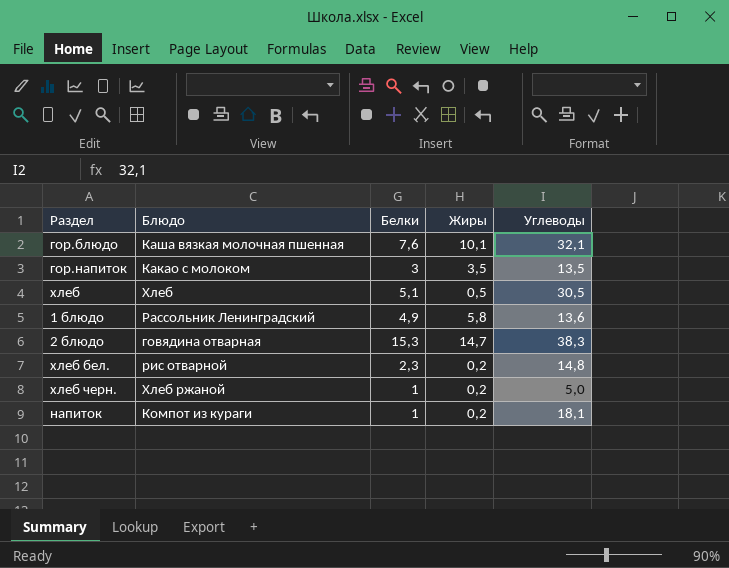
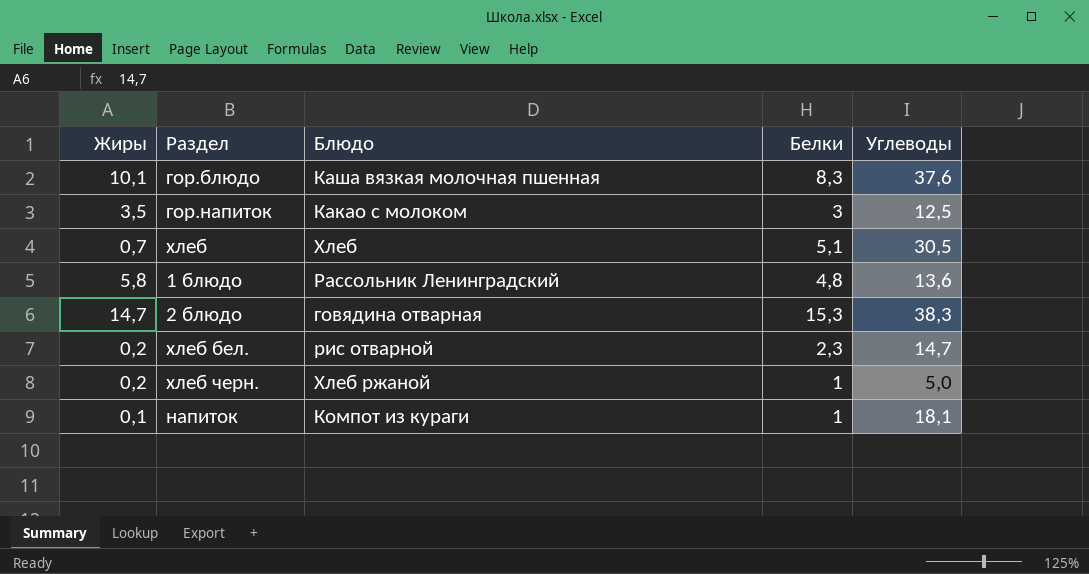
column Жиры | position: 4 -> 1
гор.блюдо | Белки: 7,6 -> 8,3
гор.блюдо | Углеводы: 32,1 -> 37,6
гор.напиток | Углеводы: 13,5 -> 12,5
хлеб | Жиры: 0,5 -> 0,7
1 блюдо | Белки: 4,9 -> 4,8
хлеб бел. | Углеводы: 14,8 -> 14,7
напиток | Жиры: 0,2 -> 0,1

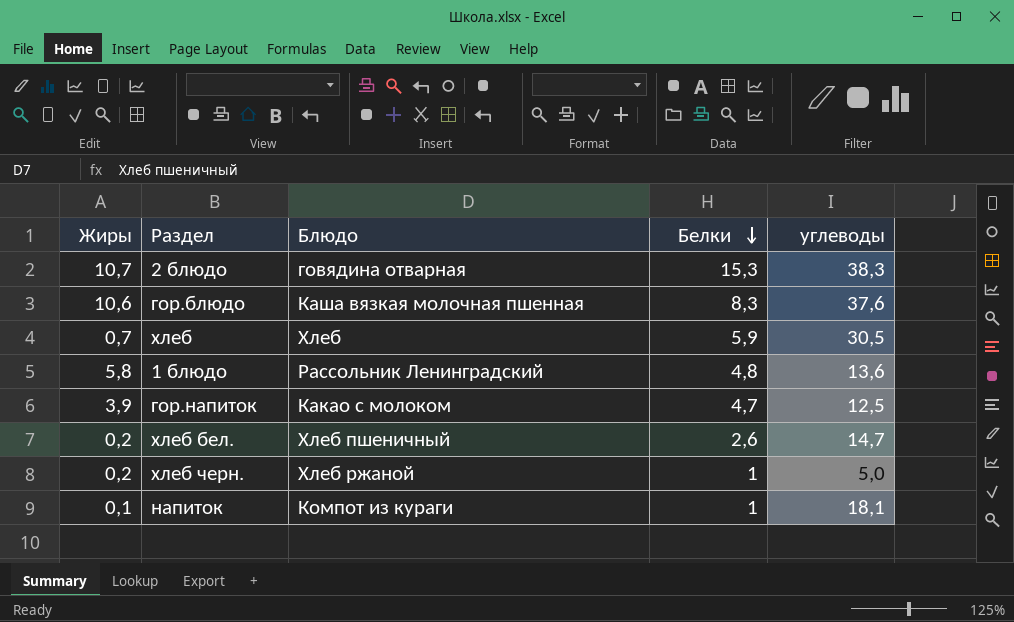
row order: none -> Белки descending
column name: Углеводы -> углеводы
2 блюдо | Жиры: 14,7 -> 10,7
гор.блюдо | Жиры: 10,1 -> 10,6
хлеб | Белки: 5,1 -> 5,9
гор.напиток | Жиры: 3,5 -> 3,9
гор.напиток | Белки: 3 -> 4,7
хлеб бел. | Блюдо: рис отварной -> Хлеб пшеничный
хлеб бел. | Белки: 2,3 -> 2,6

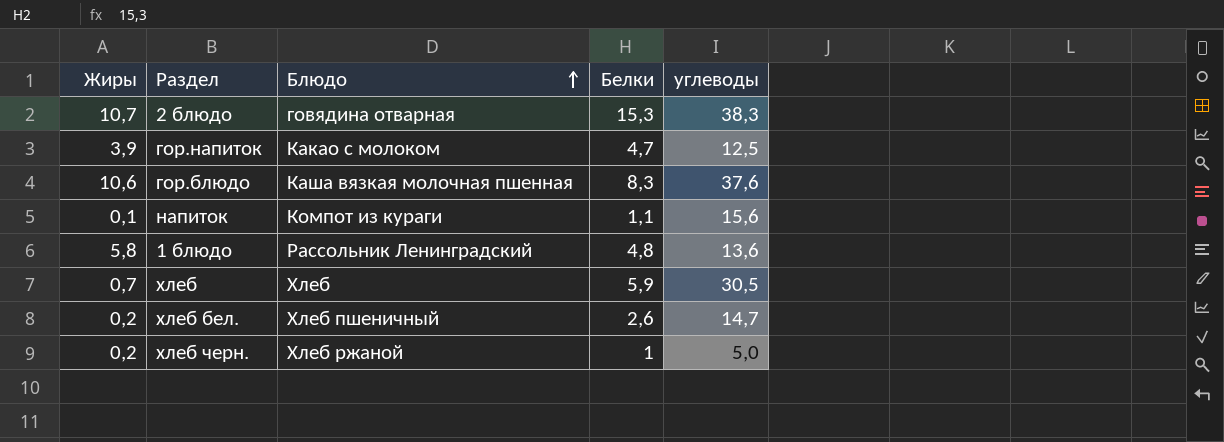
row order: Белки descending -> Блюдо ascending
напиток | Белки: 1 -> 1,1
напиток | углеводы: 18,1 -> 15,6

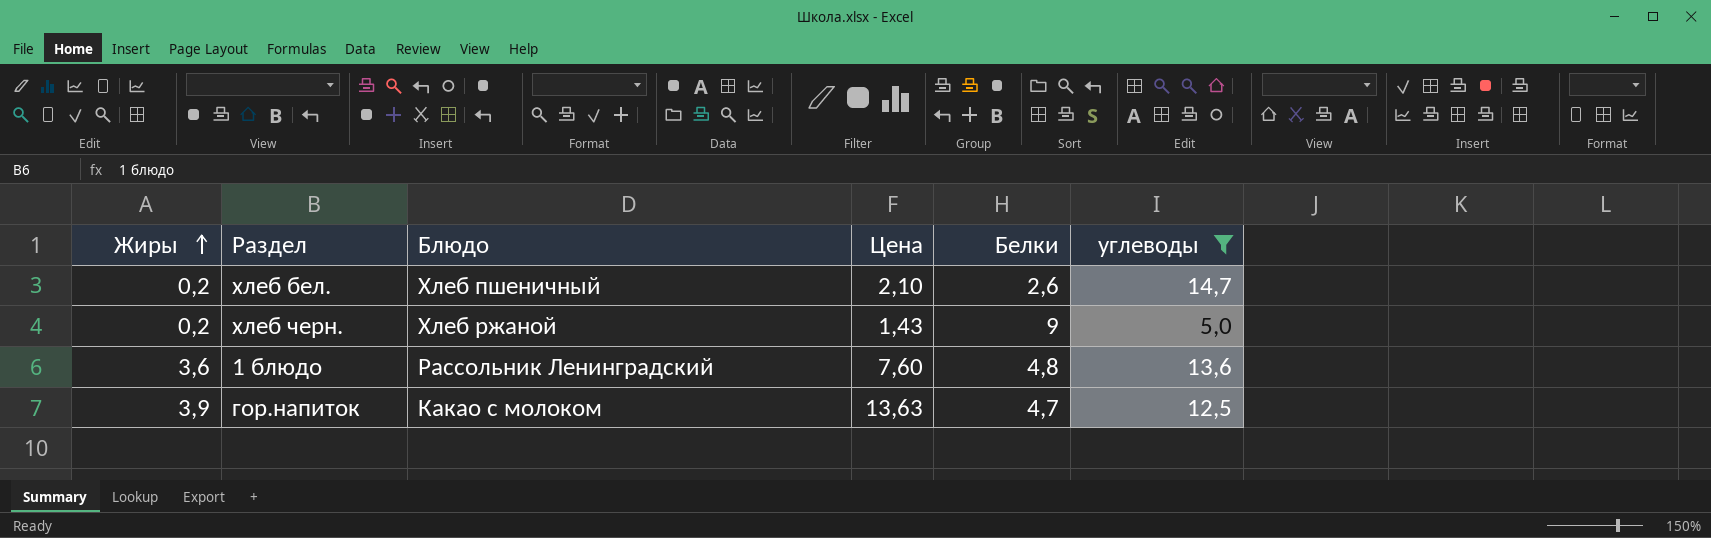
filter: none -> углеводы <= 14,7
row order: Блюдо ascending -> Жиры ascending
column Цена | position: none -> 4
хлеб черн. | Белки: 1 -> 9
1 блюдо | Жиры: 5,8 -> 3,6

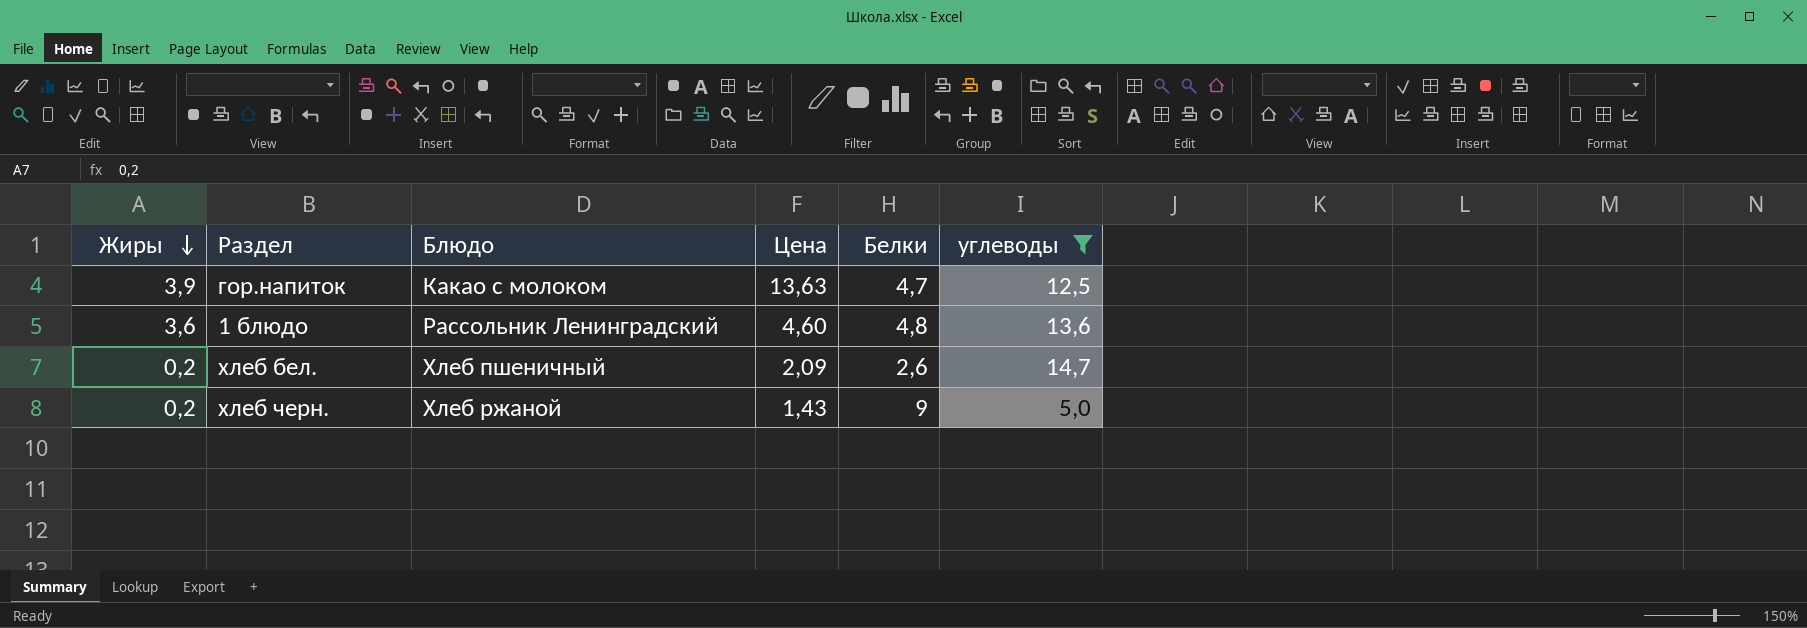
row order: Жиры ascending -> Жиры descending
1 блюдо | Цена: 7,60 -> 4,60
хлеб бел. | Цена: 2,10 -> 2,09

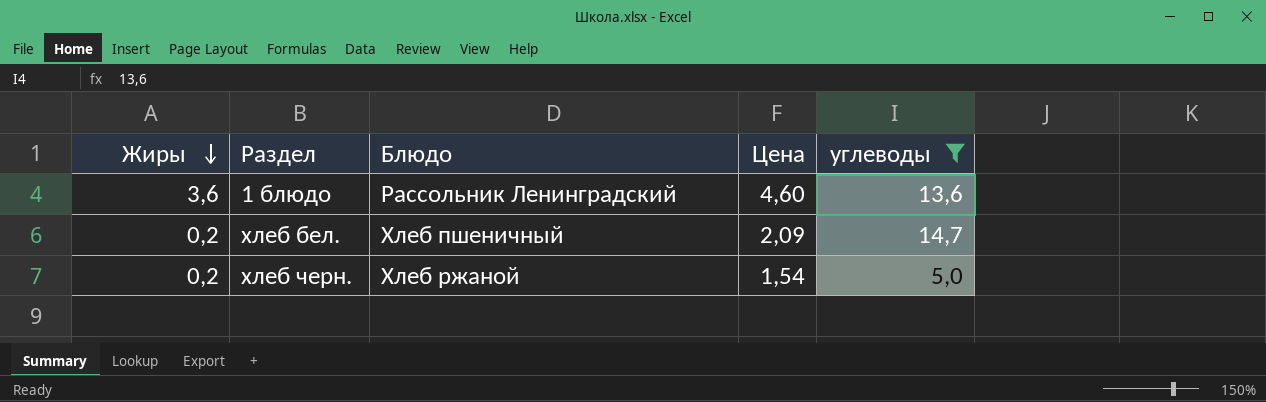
column Белки | position: 5 -> none
row гор.напиток: 3,9 | Какао с молоком | 13,63 | 4,7 | 12,5 -> none
хлеб черн. | Цена: 1,43 -> 1,54

